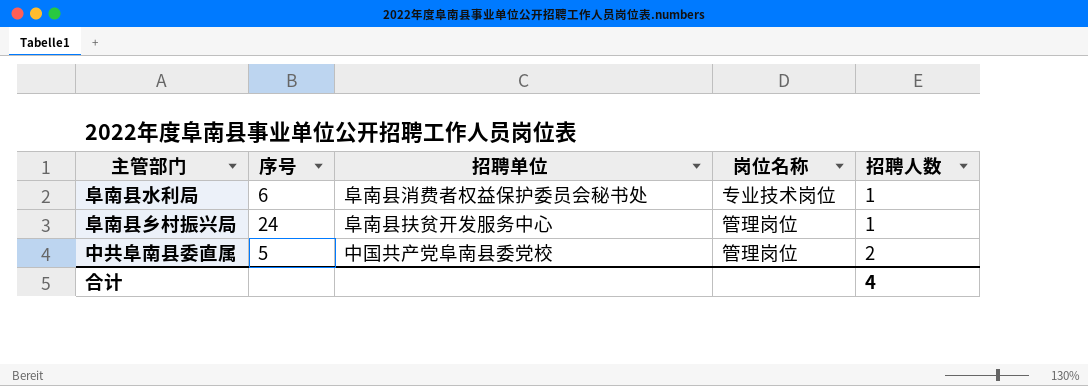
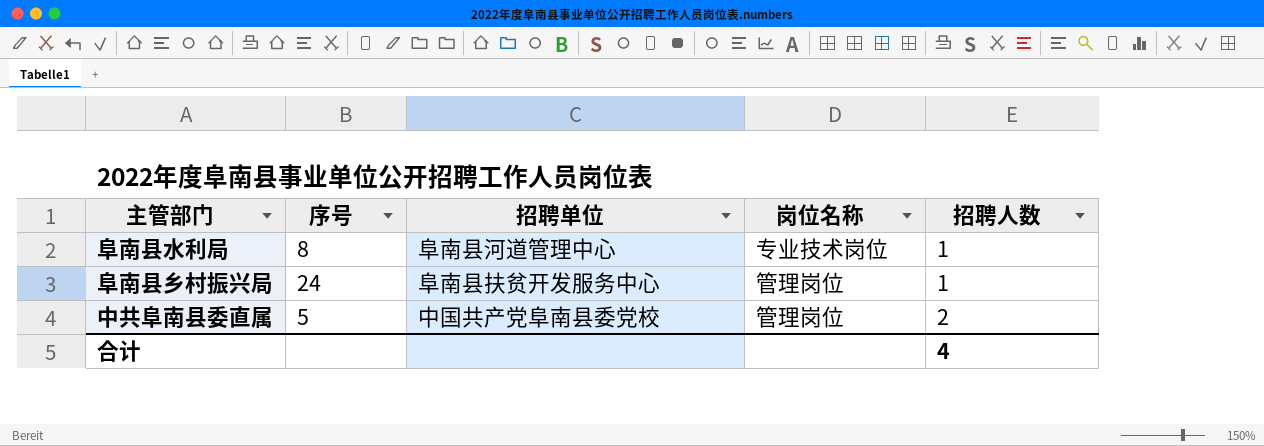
阜南县水利局 | 序号: 6 -> 8
阜南县水利局 | 招聘单位: 阜南县消费者权益保护委员会秘书处 -> 阜南县河道管理中心

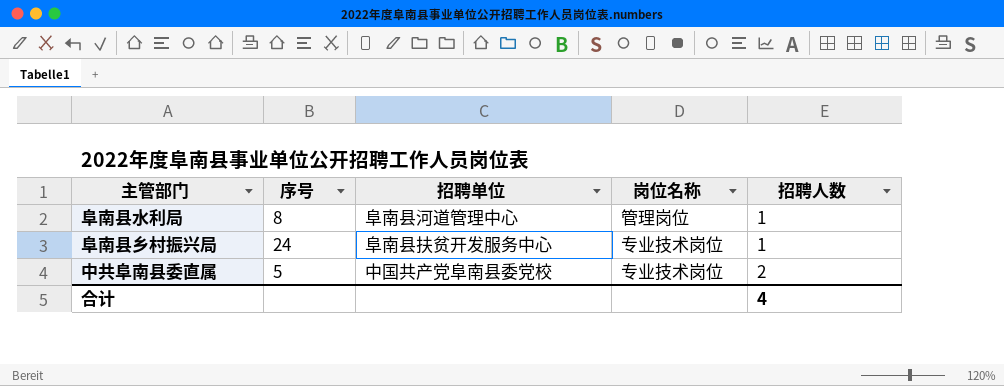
阜南县水利局 | 岗位名称: 专业技术岗位 -> 管理岗位
阜南县乡村振兴局 | 岗位名称: 管理岗位 -> 专业技术岗位
中共阜南县委直属 | 岗位名称: 管理岗位 -> 专业技术岗位

